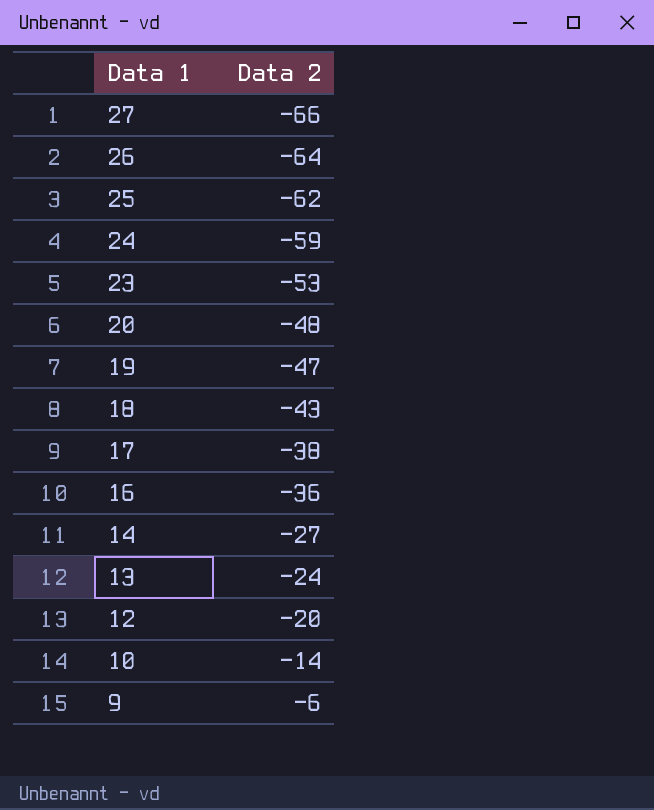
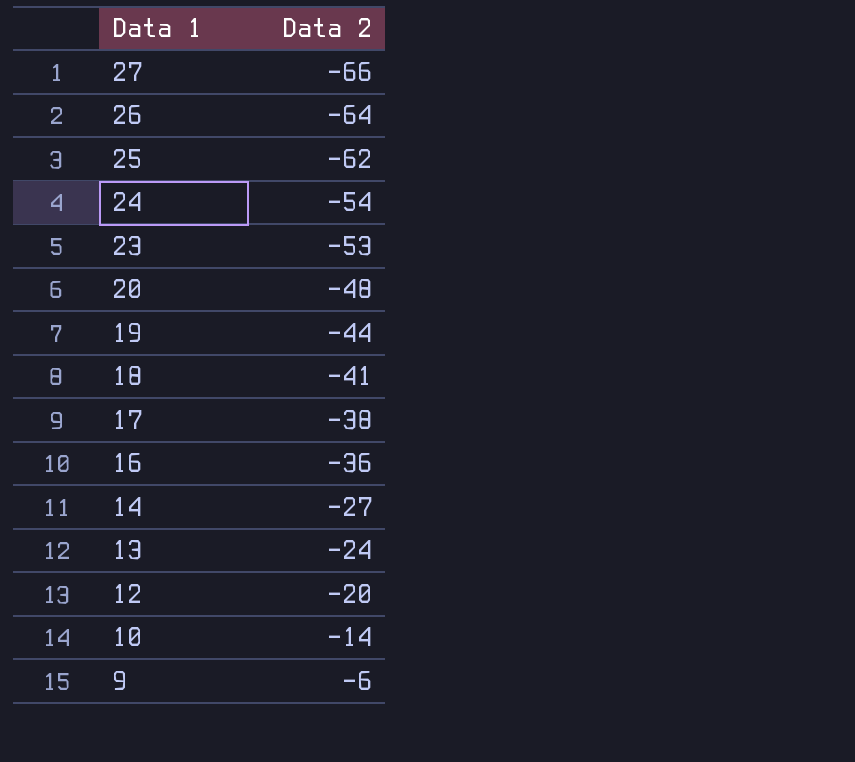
24 | Data 2: -59 -> -54
19 | Data 2: -47 -> -44
18 | Data 2: -43 -> -41

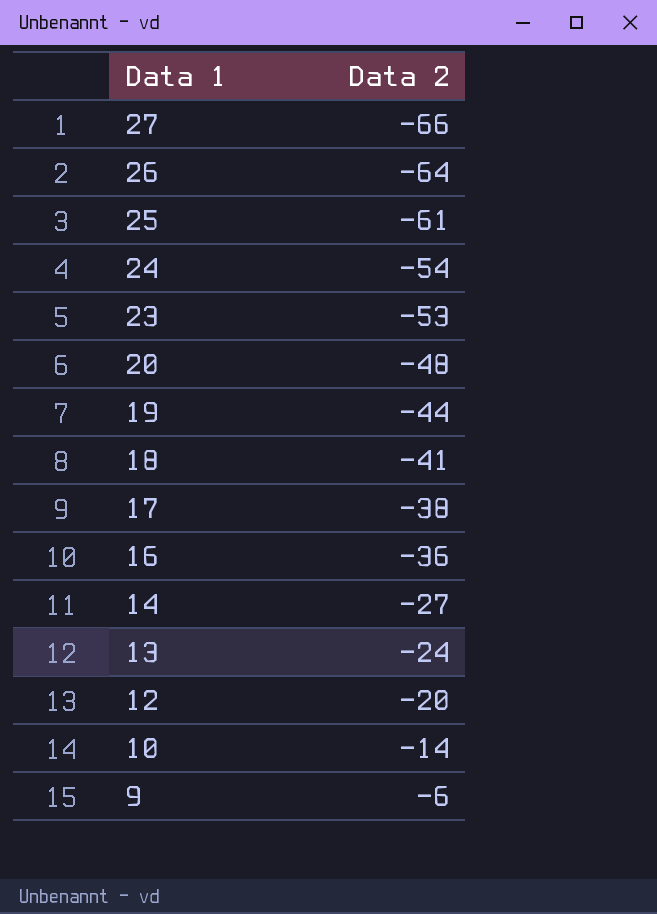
25 | Data 2: -62 -> -61

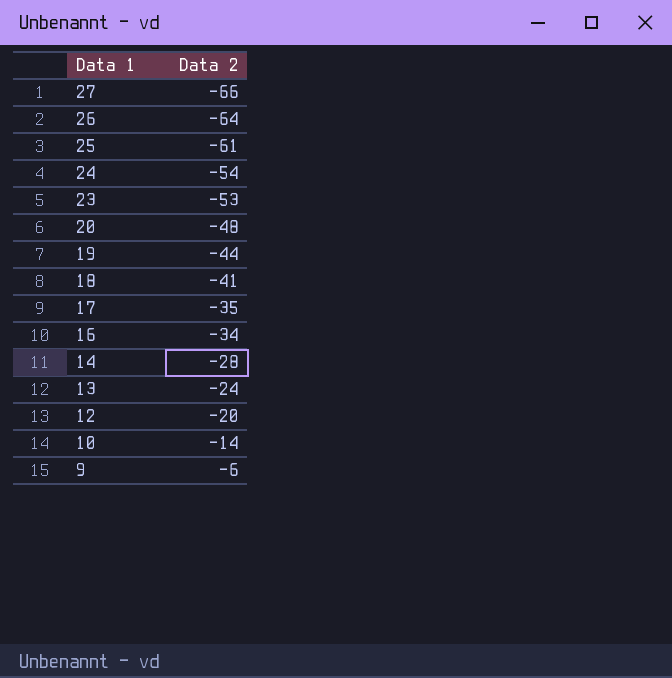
17 | Data 2: -38 -> -35
16 | Data 2: -36 -> -34
14 | Data 2: -27 -> -28

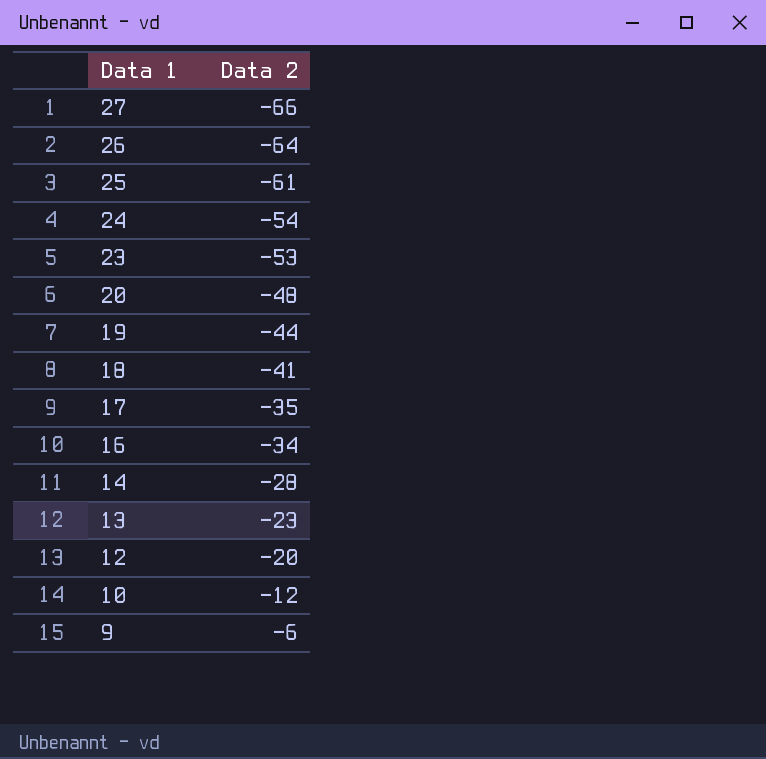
13 | Data 2: -24 -> -23
10 | Data 2: -14 -> -12

